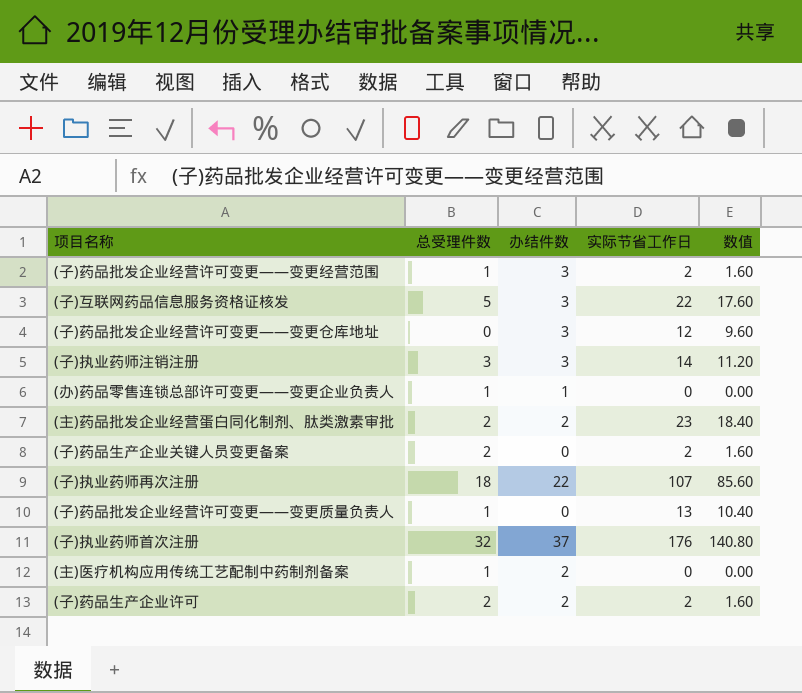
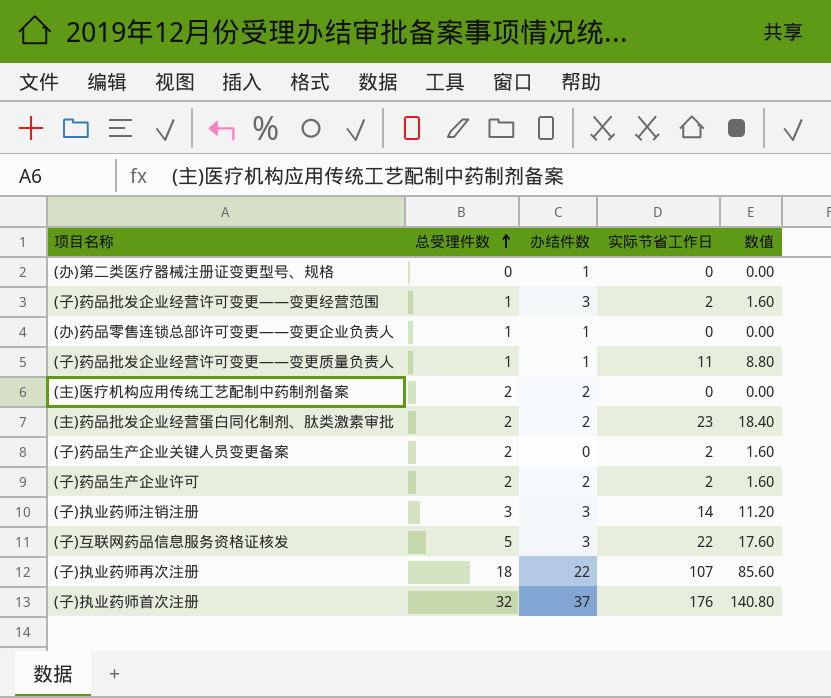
row order: none -> 总受理件数 ascending
row (子)药品批发企业经营许可变更——变更仓库地址: 0 | 3 | 12 | 9.60 -> none
row (办)第二类医疗器械注册证变更型号、规格: none -> 0 | 1 | 0 | 0.00
(子)药品批发企业经营许可变更——变更质量负责人 | 办结件数: 0 -> 1
(子)药品批发企业经营许可变更——变更质量负责人 | 实际节省工作日: 13 -> 11
(子)药品批发企业经营许可变更——变更质量负责人 | 数值: 10.40 -> 8.80
(主)医疗机构应用传统工艺配制中药制剂备案 | 总受理件数: 1 -> 2

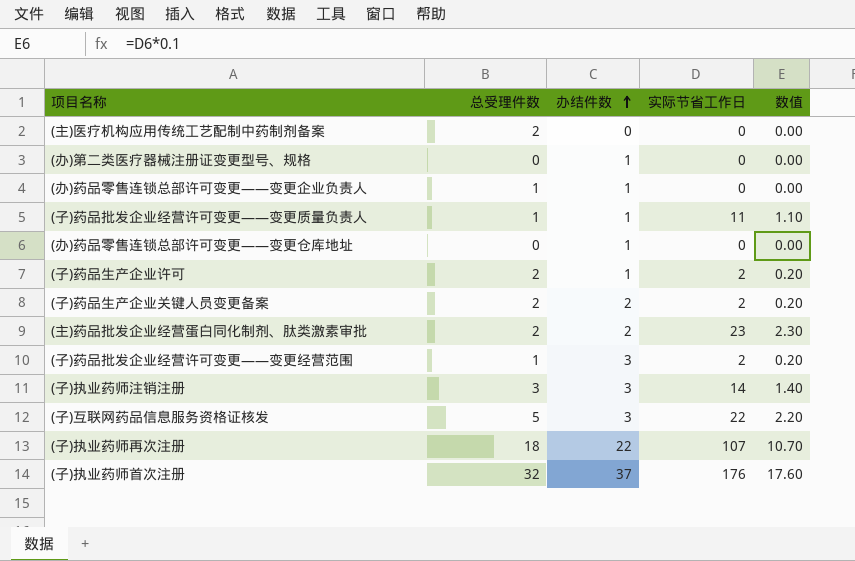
row order: 总受理件数 ascending -> 办结件数 ascending
column 数值 | formula: [实际节省工作日] * 0.8 -> [实际节省工作日] * 0.1
(主)医疗机构应用传统工艺配制中药制剂备案 | 办结件数: 2 -> 0
row (办)药品零售连锁总部许可变更——变更仓库地址: none -> 0 | 1 | 0 | 0.00
(子)药品生产企业许可 | 办结件数: 2 -> 1
(子)药品生产企业关键人员变更备案 | 办结件数: 0 -> 2

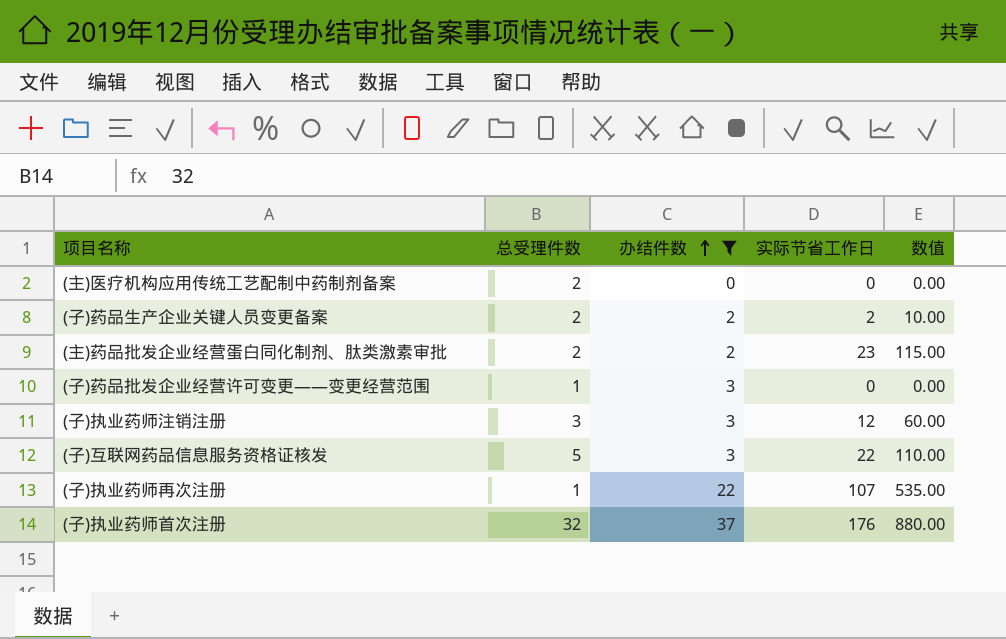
filter: none -> 办结件数 != 1
column 数值 | formula: [实际节省工作日] * 0.1 -> [实际节省工作日] * 5
(子)药品批发企业经营许可变更——变更经营范围 | 实际节省工作日: 2 -> 0
(子)执业药师注销注册 | 实际节省工作日: 14 -> 12
(子)执业药师再次注册 | 总受理件数: 18 -> 1

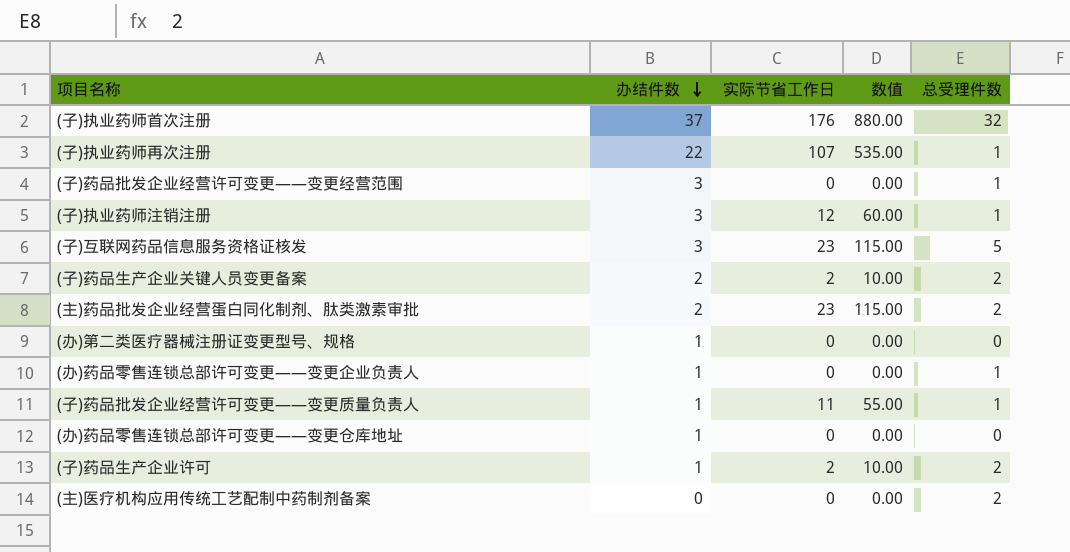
filter: 办结件数 != 1 -> none
row order: 办结件数 ascending -> 办结件数 descending
column 总受理件数 | position: 2 -> 5
(子)执业药师注销注册 | 总受理件数: 3 -> 1
(子)互联网药品信息服务资格证核发 | 实际节省工作日: 22 -> 23
(子)互联网药品信息服务资格证核发 | 数值: 110.00 -> 115.00

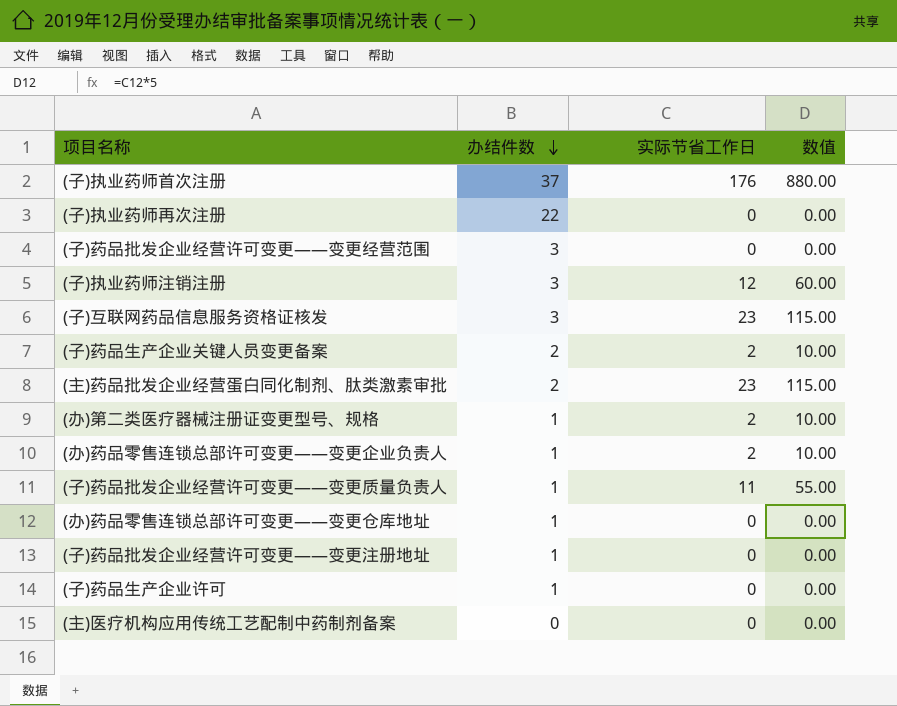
column 总受理件数 | position: 5 -> none
(子)执业药师再次注册 | 实际节省工作日: 107 -> 0
(子)执业药师再次注册 | 数值: 535.00 -> 0.00
(办)第二类医疗器械注册证变更型号、规格 | 实际节省工作日: 0 -> 2
(办)第二类医疗器械注册证变更型号、规格 | 数值: 0.00 -> 10.00
(办)药品零售连锁总部许可变更——变更企业负责人 | 实际节省工作日: 0 -> 2
(办)药品零售连锁总部许可变更——变更企业负责人 | 数值: 0.00 -> 10.00
row (子)药品批发企业经营许可变更——变更注册地址: none -> 1 | 0 | 0.00
(子)药品生产企业许可 | 实际节省工作日: 2 -> 0
(子)药品生产企业许可 | 数值: 10.00 -> 0.00

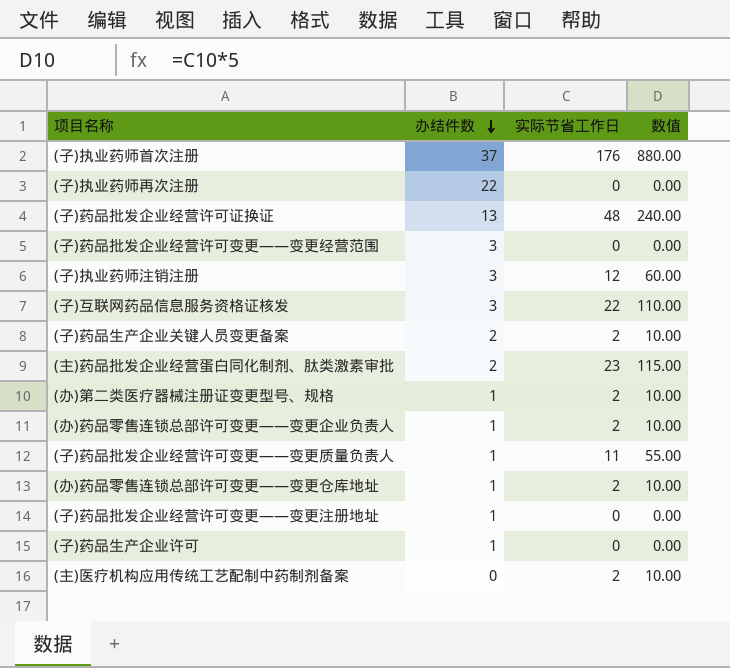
row (子)药品批发企业经营许可证换证: none -> 13 | 48 | 240.00
(子)互联网药品信息服务资格证核发 | 实际节省工作日: 23 -> 22
(子)互联网药品信息服务资格证核发 | 数值: 115.00 -> 110.00
(办)药品零售连锁总部许可变更——变更仓库地址 | 实际节省工作日: 0 -> 2
(办)药品零售连锁总部许可变更——变更仓库地址 | 数值: 0.00 -> 10.00
(主)医疗机构应用传统工艺配制中药制剂备案 | 实际节省工作日: 0 -> 2
(主)医疗机构应用传统工艺配制中药制剂备案 | 数值: 0.00 -> 10.00

